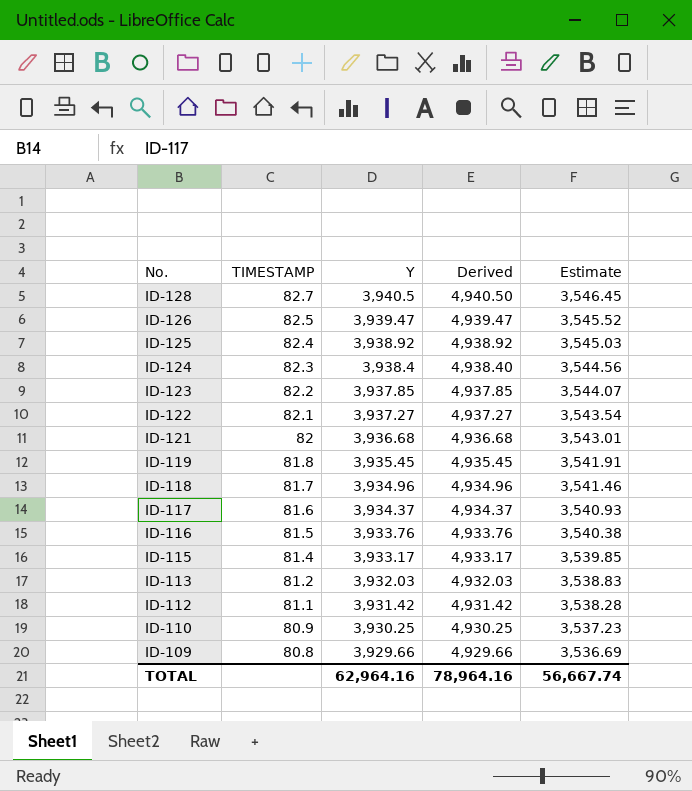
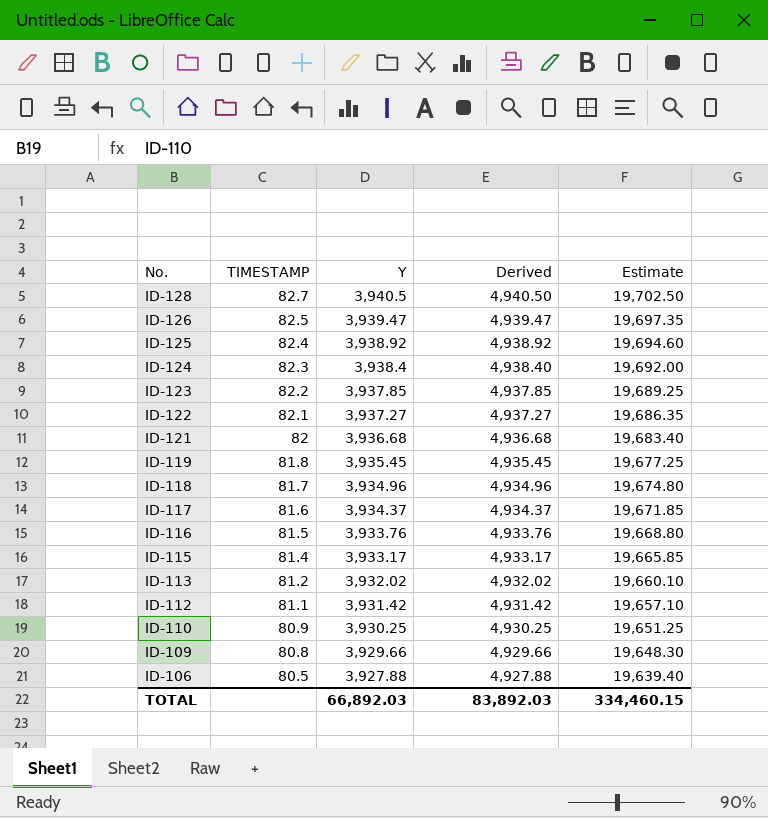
column Estimate | formula: [Y] * 0.9 -> [Y] * 5
ID-113 | Y: 3,932.03 -> 3,932.02
ID-113 | Derived: 4,932.03 -> 4,932.02
row ID-106: none -> 80.5 | 3,927.88 | 4,927.88 | 19,639.40
TOTAL | Y: 62,964.16 -> 66,892.03
TOTAL | Derived: 78,964.16 -> 83,892.03
TOTAL | Estimate: 56,667.74 -> 334,460.15

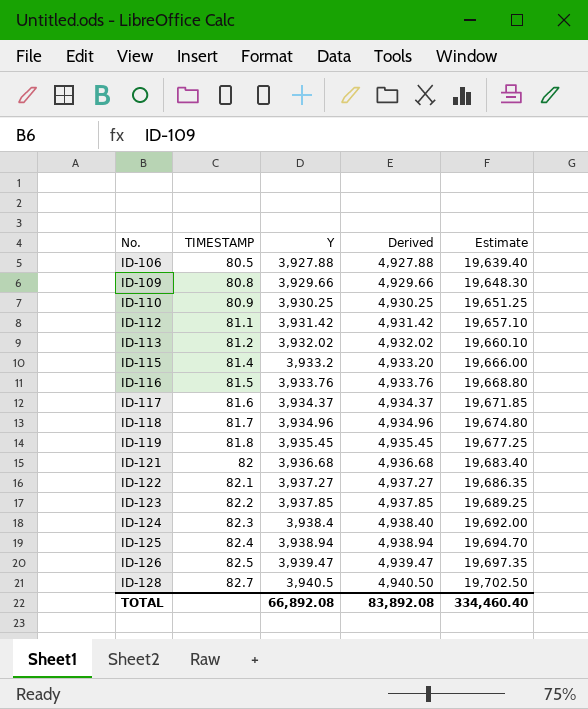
row order: No. descending -> No. ascending
ID-115 | Y: 3,933.17 -> 3,933.2
ID-115 | Derived: 4,933.17 -> 4,933.20
ID-115 | Estimate: 19,665.85 -> 19,666.00
ID-125 | Y: 3,938.92 -> 3,938.94
ID-125 | Derived: 4,938.92 -> 4,938.94
ID-125 | Estimate: 19,694.60 -> 19,694.70
TOTAL | Y: 66,892.03 -> 66,892.08
TOTAL | Derived: 83,892.03 -> 83,892.08
TOTAL | Estimate: 334,460.15 -> 334,460.40

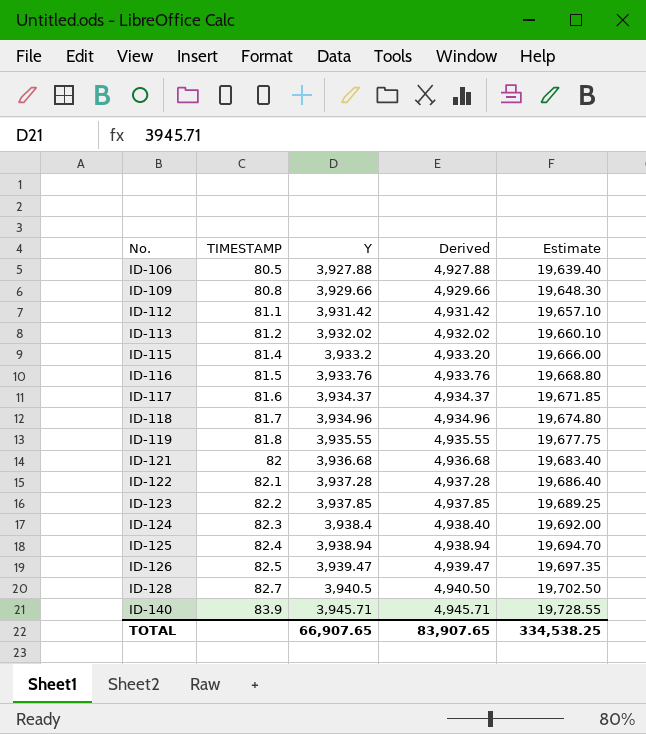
row ID-110: 80.9 | 3,930.25 | 4,930.25 | 19,651.25 -> none
ID-119 | Y: 3,935.45 -> 3,935.55
ID-119 | Derived: 4,935.45 -> 4,935.55
ID-119 | Estimate: 19,677.25 -> 19,677.75
ID-122 | Y: 3,937.27 -> 3,937.28
ID-122 | Derived: 4,937.27 -> 4,937.28
ID-122 | Estimate: 19,686.35 -> 19,686.40
row ID-140: none -> 83.9 | 3,945.71 | 4,945.71 | 19,728.55
TOTAL | Y: 66,892.08 -> 66,907.65
TOTAL | Derived: 83,892.08 -> 83,907.65
TOTAL | Estimate: 334,460.40 -> 334,538.25

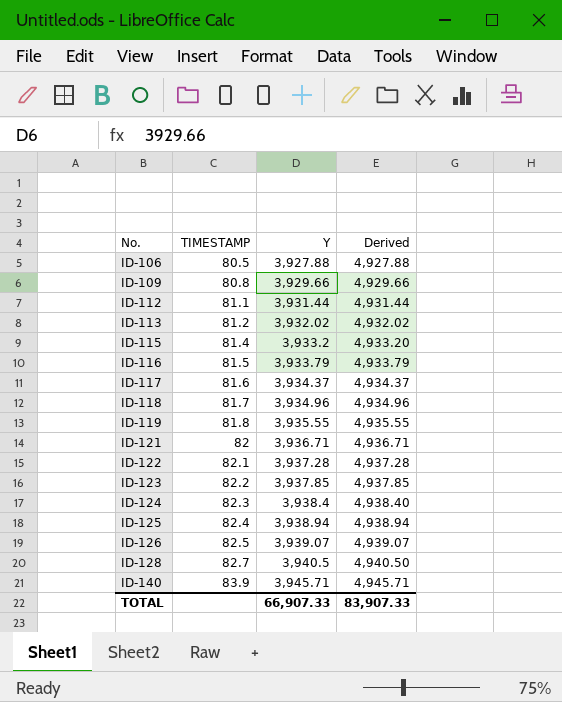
column Estimate | formula: [Y] * 5 -> none
ID-112 | Y: 3,931.42 -> 3,931.44
ID-112 | Derived: 4,931.42 -> 4,931.44
ID-116 | Y: 3,933.76 -> 3,933.79
ID-116 | Derived: 4,933.76 -> 4,933.79
ID-121 | Y: 3,936.68 -> 3,936.71
ID-121 | Derived: 4,936.68 -> 4,936.71
ID-126 | Y: 3,939.47 -> 3,939.07
ID-126 | Derived: 4,939.47 -> 4,939.07
TOTAL | Y: 66,907.65 -> 66,907.33
TOTAL | Derived: 83,907.65 -> 83,907.33

